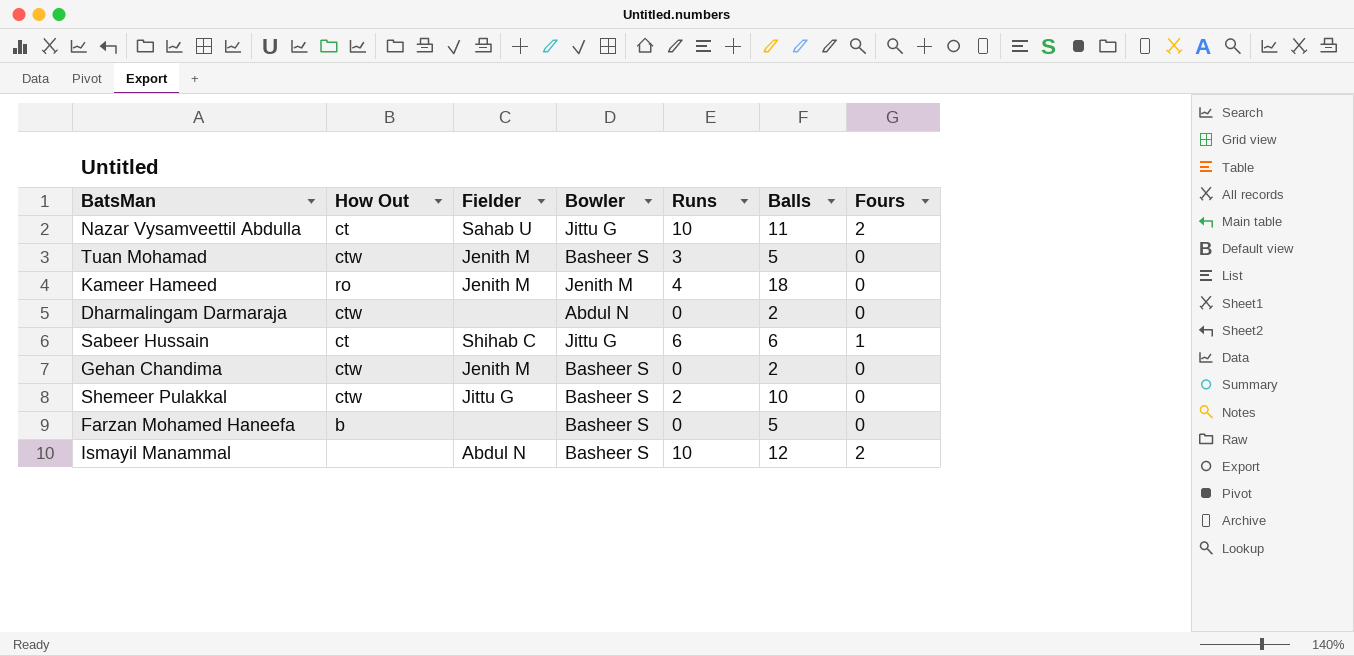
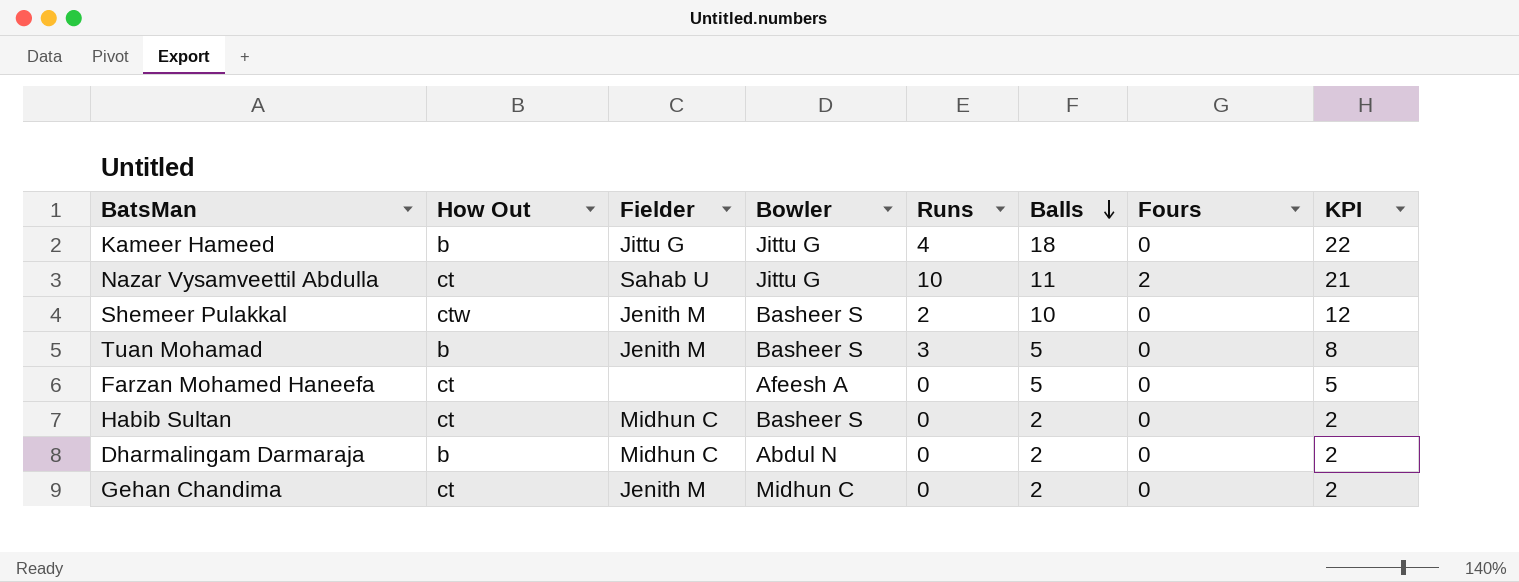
row order: none -> Balls descending
column KPI | formula: none -> [Runs] + [Balls]
row Sabeer Hussain: ct | Shihab C | Jittu G | 6 | 6 | 1 -> none
row Ismayil Manammal: none | Abdul N | Basheer S | 10 | 12 | 2 -> none
Kameer Hameed | How Out: ro -> b
Kameer Hameed | Fielder: Jenith M -> Jittu G
Kameer Hameed | Bowler: Jenith M -> Jittu G
Shemeer Pulakkal | Fielder: Jittu G -> Jenith M
Tuan Mohamad | How Out: ctw -> b
Farzan Mohamed Haneefa | How Out: b -> ct
Farzan Mohamed Haneefa | Bowler: Basheer S -> Afeesh A
row Habib Sultan: none -> ct | Midhun C | Basheer S | 0 | 2 | 0 | 2
Dharmalingam Darmaraja | How Out: ctw -> b
Dharmalingam Darmaraja | Fielder: none -> Midhun C
Gehan Chandima | How Out: ctw -> ct
Gehan Chandima | Bowler: Basheer S -> Midhun C

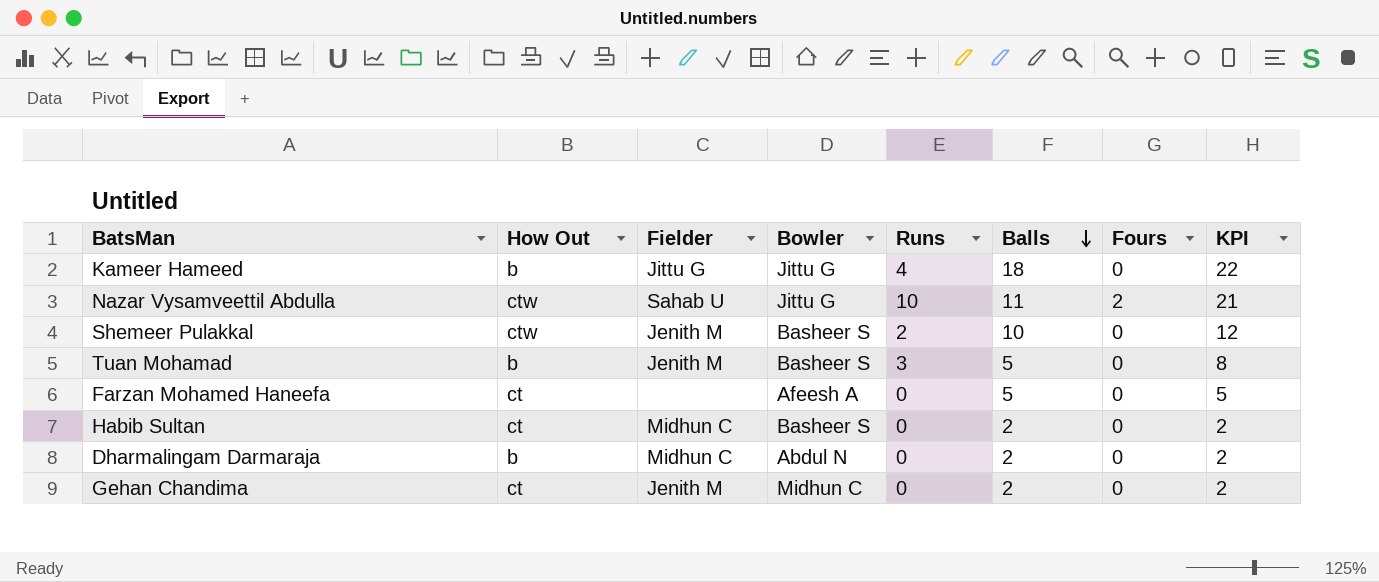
Nazar Vysamveettil Abdulla | How Out: ct -> ctw

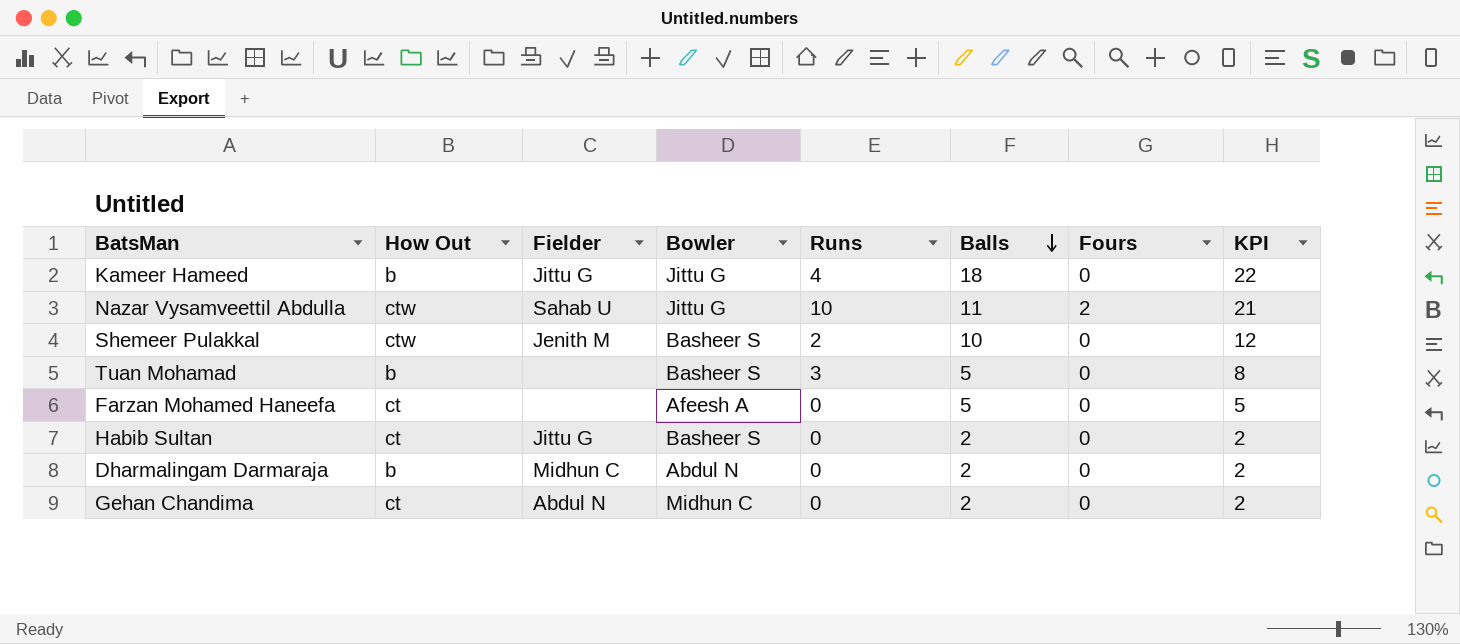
Tuan Mohamad | Fielder: Jenith M -> none
Habib Sultan | Fielder: Midhun C -> Jittu G
Gehan Chandima | Fielder: Jenith M -> Abdul N

